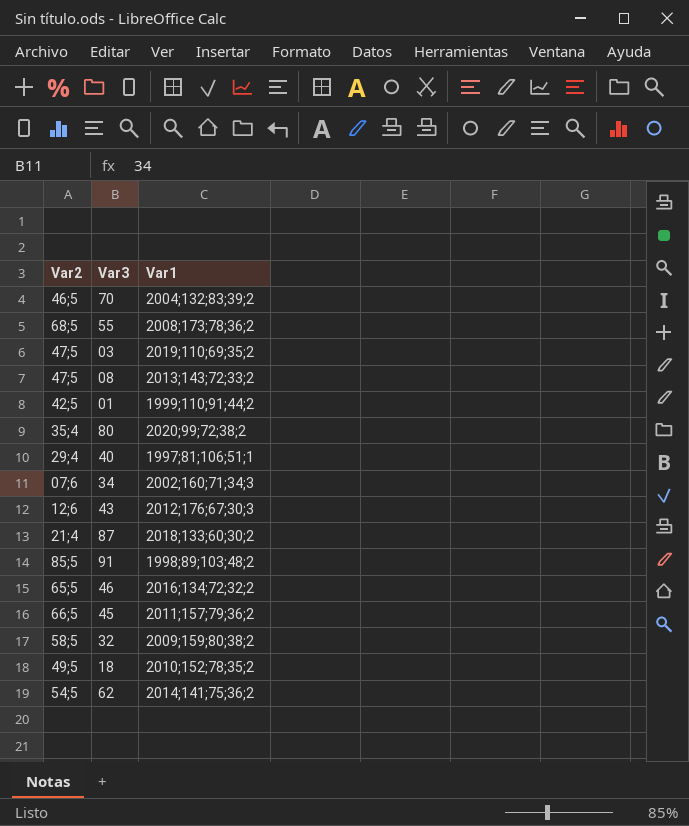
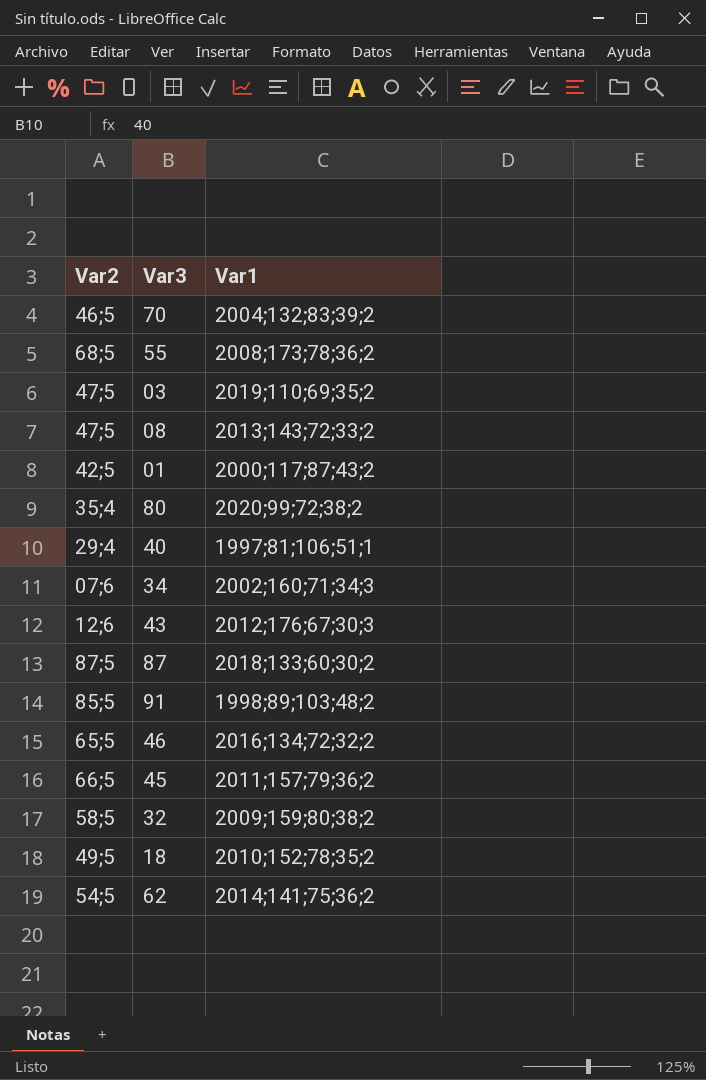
01 | Var1: 1999;110;91;44;2 -> 2000;117;87;43;2
87 | Var2: 21;4 -> 87;5

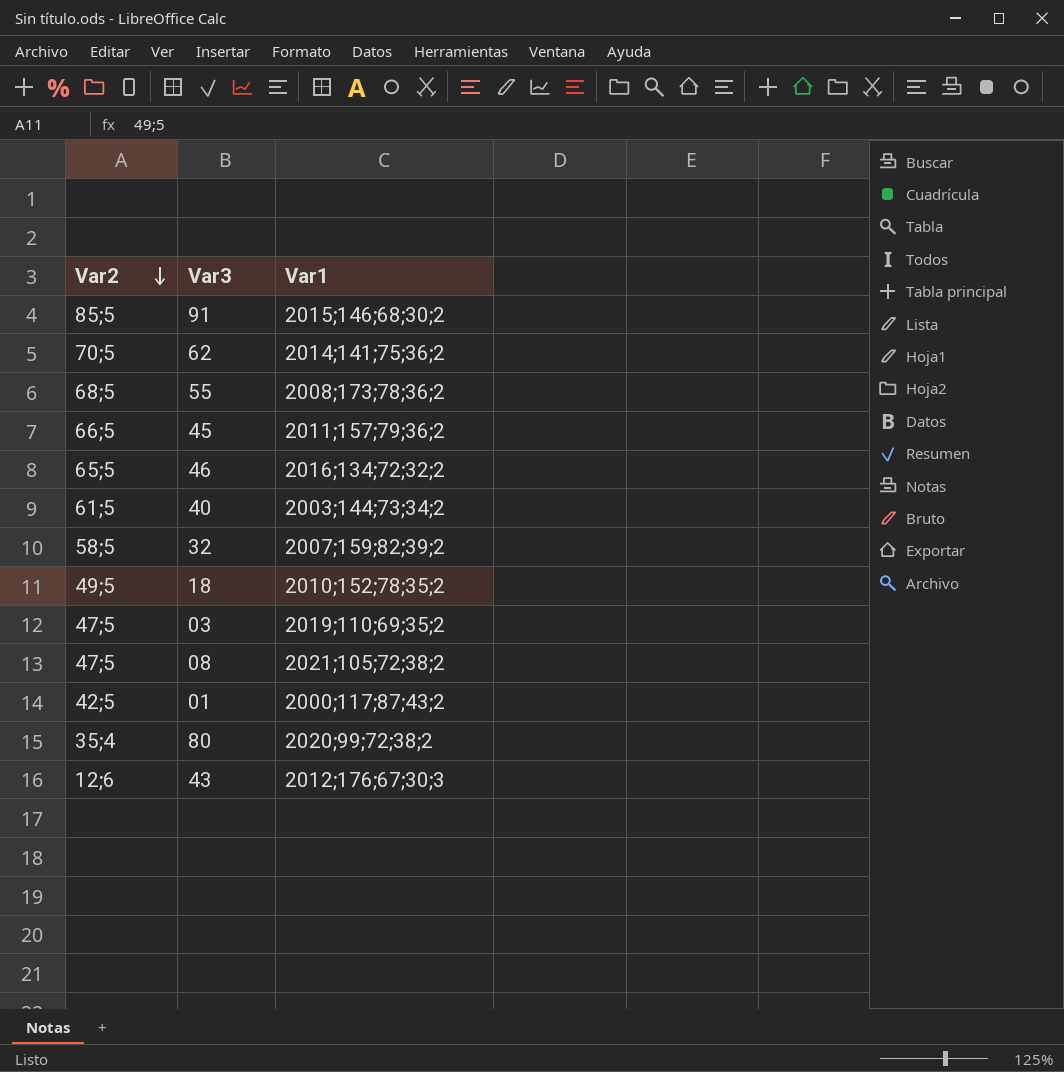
row order: none -> Var2 descending
row 70: 46;5 | 2004;132;83;39;2 -> none
row 34: 07;6 | 2002;160;71;34;3 -> none
row 87: 87;5 | 2018;133;60;30;2 -> none
91 | Var1: 1998;89;103;48;2 -> 2015;146;68;30;2
62 | Var2: 54;5 -> 70;5
40 | Var2: 29;4 -> 61;5
40 | Var1: 1997;81;106;51;1 -> 2003;144;73;34;2
32 | Var1: 2009;159;80;38;2 -> 2007;159;82;39;2
08 | Var1: 2013;143;72;33;2 -> 2021;105;72;38;2

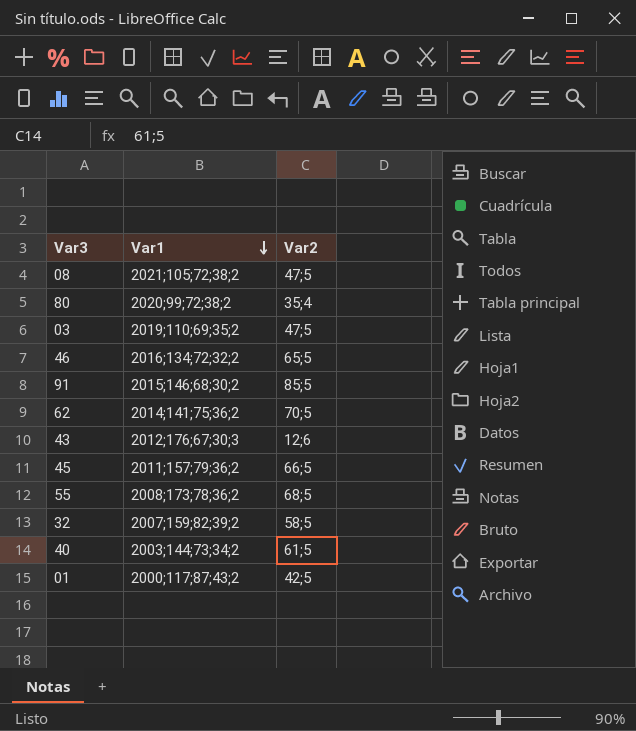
row order: Var2 descending -> Var1 descending
column Var2 | position: 1 -> 3
row 18: 49;5 | 2010;152;78;35;2 -> none

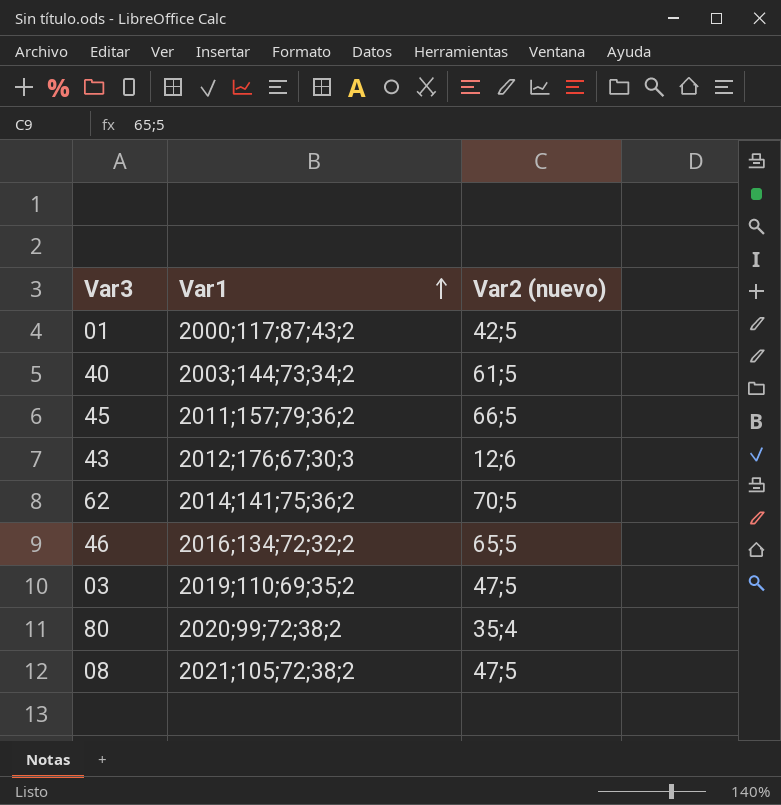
row order: Var1 descending -> Var1 ascending
column name: Var2 -> Var2 (nuevo)
row 91: 2015;146;68;30;2 | 85;5 -> none
row 55: 2008;173;78;36;2 | 68;5 -> none
row 32: 2007;159;82;39;2 | 58;5 -> none

